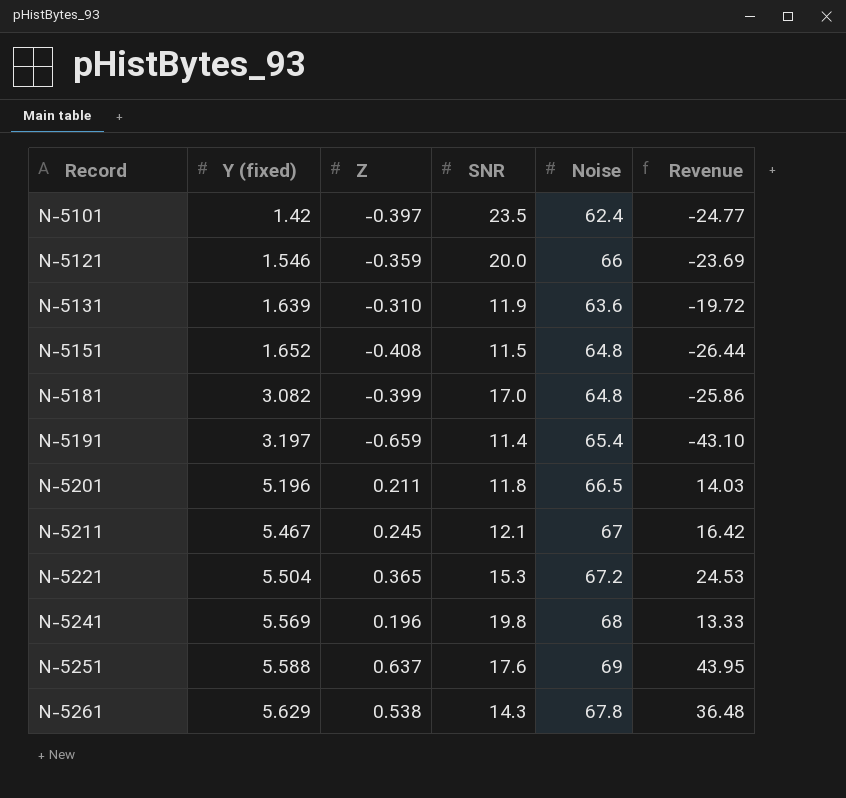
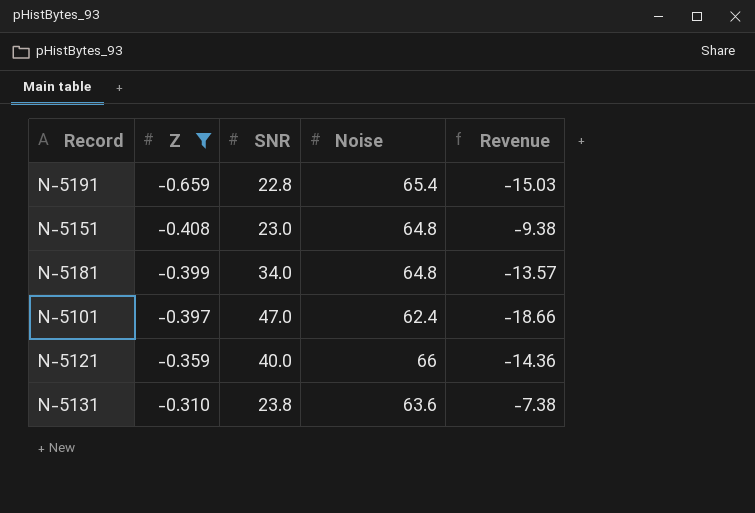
filter: none -> Z <= -0.310
row order: Record ascending -> Z ascending
column Y (fixed) | position: 2 -> none
column Revenue | formula: [Z] * [Noise] -> [Z] * [SNR]
N-5191 | SNR: 11.4 -> 22.8
N-5151 | SNR: 11.5 -> 23.0
N-5181 | SNR: 17.0 -> 34.0
N-5101 | SNR: 23.5 -> 47.0
N-5121 | SNR: 20.0 -> 40.0
N-5131 | SNR: 11.9 -> 23.8

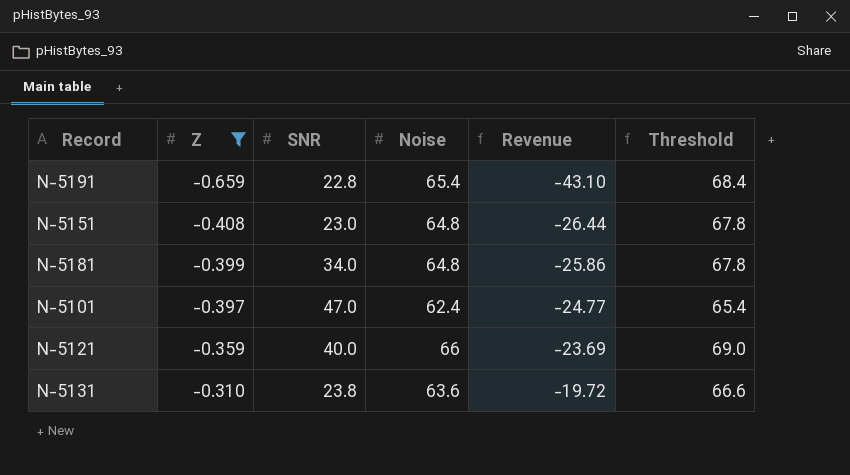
column Revenue | formula: [Z] * [SNR] -> [Z] * [Noise]
column Threshold | formula: none -> [Noise] + 3

